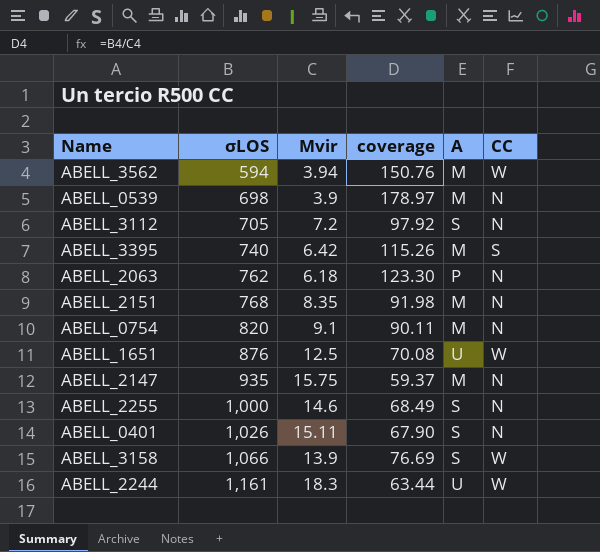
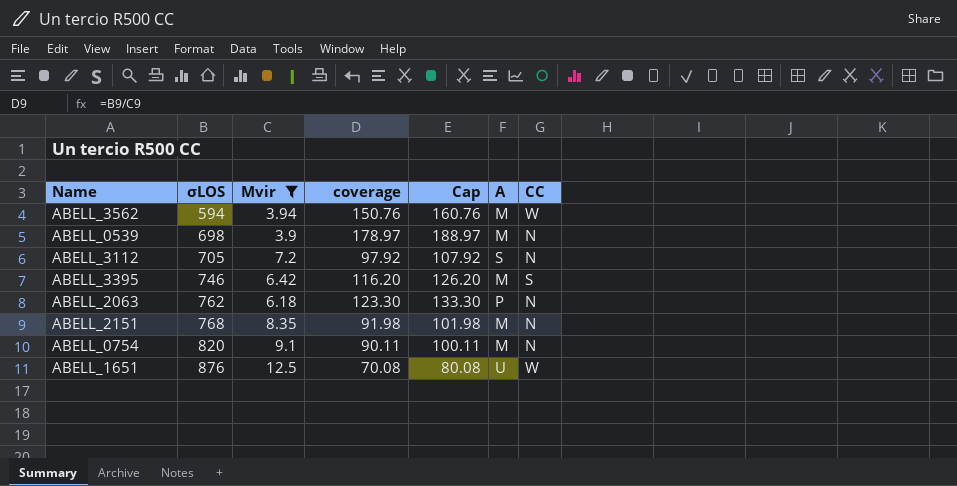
filter: none -> Mvir <= 12.5
column Cap | formula: none -> [coverage] + 10
ABELL_3395 | σLOS: 740 -> 746
ABELL_3395 | coverage: 115.26 -> 116.20

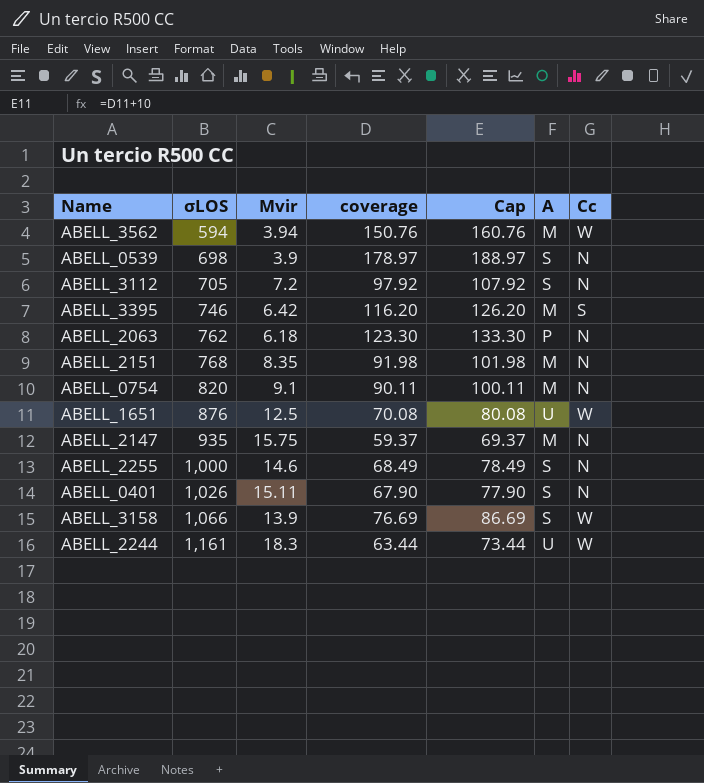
filter: Mvir <= 12.5 -> none
column name: CC -> Cc
ABELL_0539 | A: M -> S

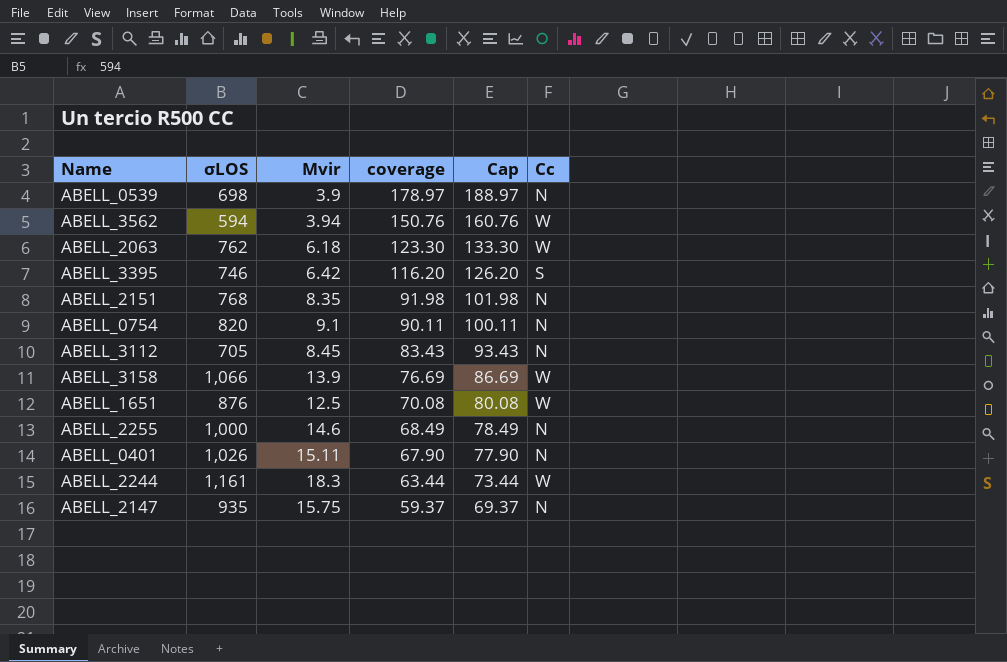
row order: σLOS ascending -> coverage descending
column A | position: 6 -> none
ABELL_2063 | Cc: N -> W
ABELL_3112 | Mvir: 7.2 -> 8.45
ABELL_3112 | coverage: 97.92 -> 83.43
ABELL_3112 | Cap: 107.92 -> 93.43

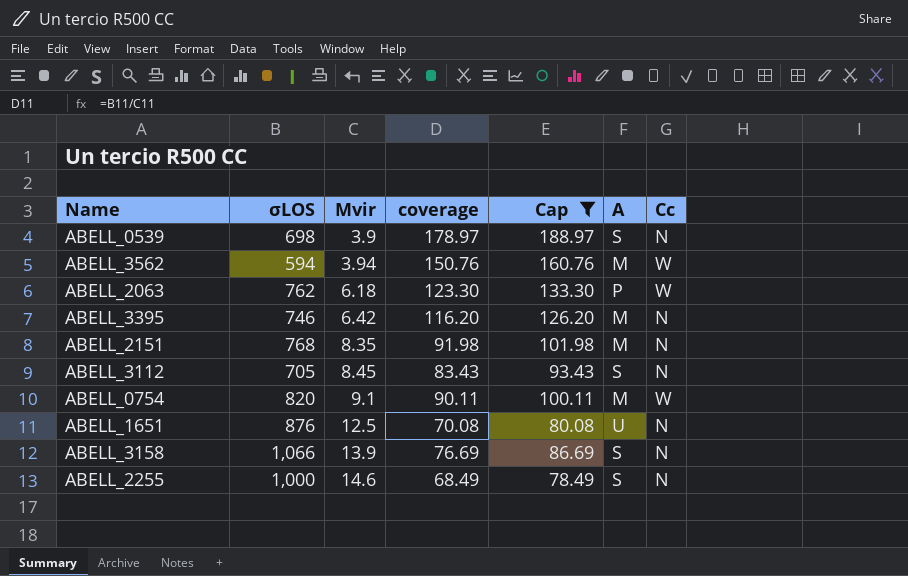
filter: none -> Cap >= 78.49
row order: coverage descending -> Mvir ascending
column A | position: none -> 6
ABELL_3395 | Cc: S -> N
ABELL_0754 | Cc: N -> W
ABELL_1651 | Cc: W -> N
ABELL_3158 | Cc: W -> N

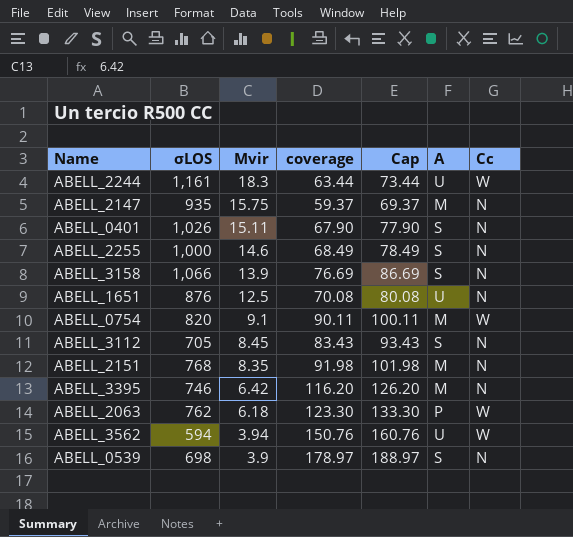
filter: Cap >= 78.49 -> none
row order: Mvir ascending -> Mvir descending
ABELL_3562 | A: M -> U

